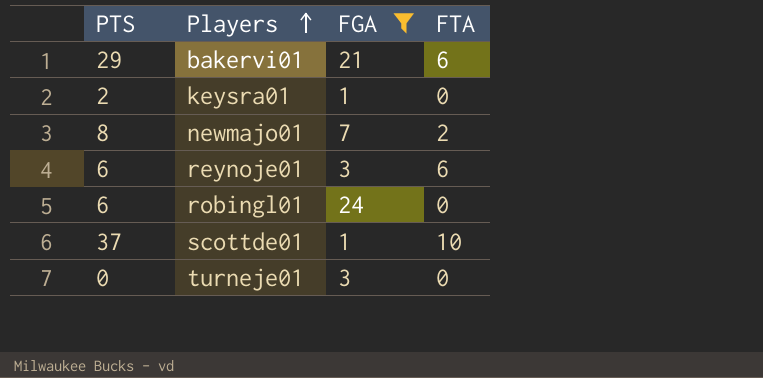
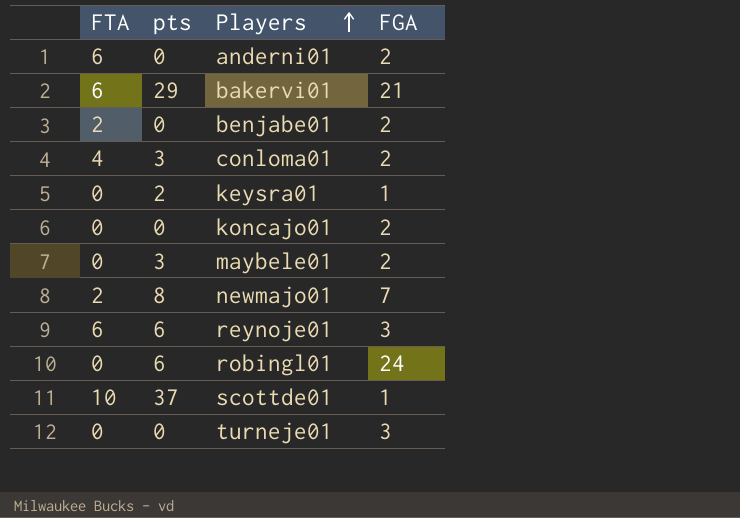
filter: FGA != 2 -> none
column FTA | position: 4 -> 1
column name: PTS -> pts

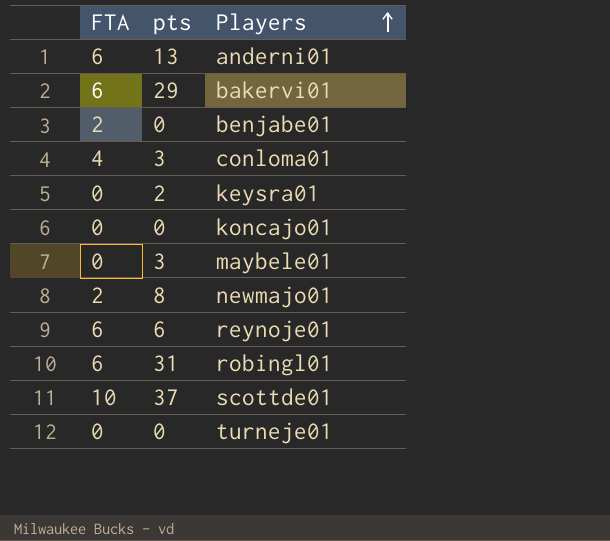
column FGA | position: 4 -> none
anderni01 | pts: 0 -> 13
robingl01 | FTA: 0 -> 6
robingl01 | pts: 6 -> 31

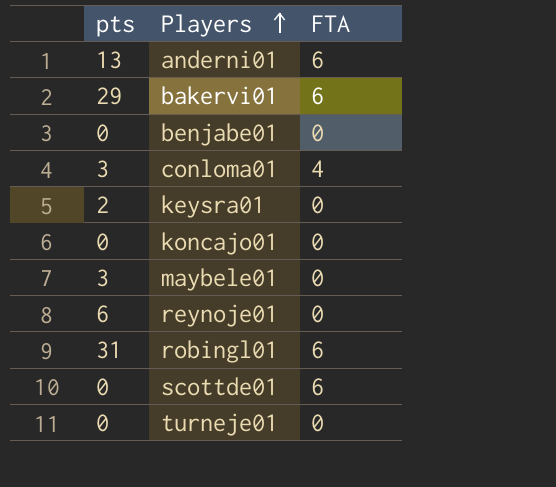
column FTA | position: 1 -> 3
row newmajo01: 2 | 8 -> none
benjabe01 | FTA: 2 -> 0
reynoje01 | FTA: 6 -> 0
scottde01 | pts: 37 -> 0
scottde01 | FTA: 10 -> 6

